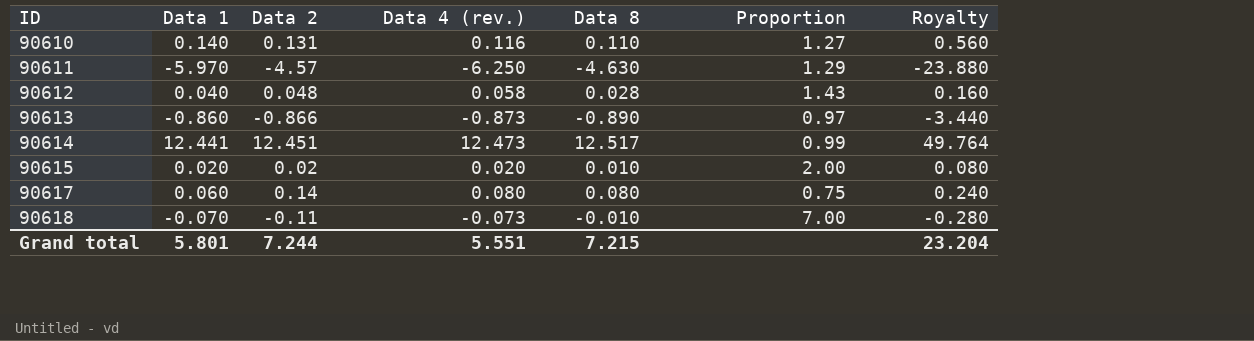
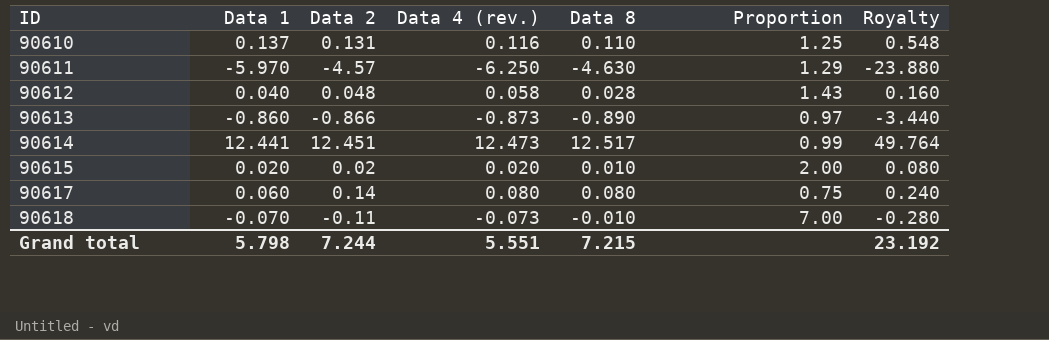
90610 | Data 1: 0.140 -> 0.137
90610 | Proportion: 1.27 -> 1.25
90610 | Royalty: 0.560 -> 0.548
Grand total | Data 1: 5.801 -> 5.798
Grand total | Royalty: 23.204 -> 23.192

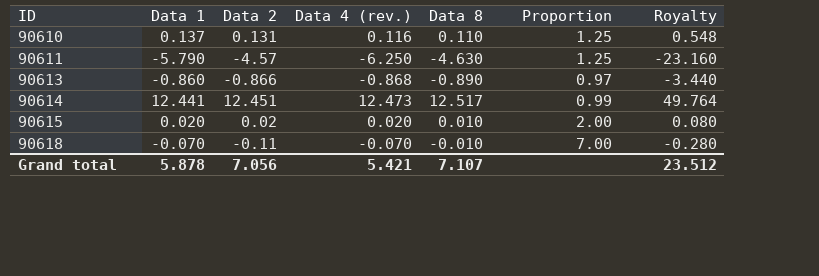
row 90612: 0.040 | 0.048 | 0.058 | 0.028 | 1.43 | 0.160 -> none
row 90617: 0.060 | 0.14 | 0.080 | 0.080 | 0.75 | 0.240 -> none
90611 | Data 1: -5.970 -> -5.790
90611 | Proportion: 1.29 -> 1.25
90611 | Royalty: -23.880 -> -23.160
90613 | Data 4 (rev.): -0.873 -> -0.868
90618 | Data 4 (rev.): -0.073 -> -0.070
Grand total | Data 1: 5.798 -> 5.878
Grand total | Data 2: 7.244 -> 7.056
Grand total | Data 4 (rev.): 5.551 -> 5.421
Grand total | Data 8: 7.215 -> 7.107
Grand total | Royalty: 23.192 -> 23.512

